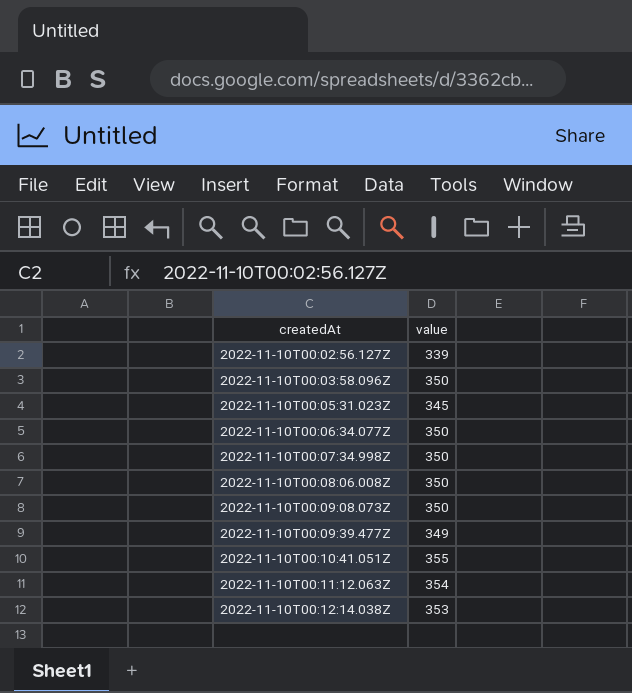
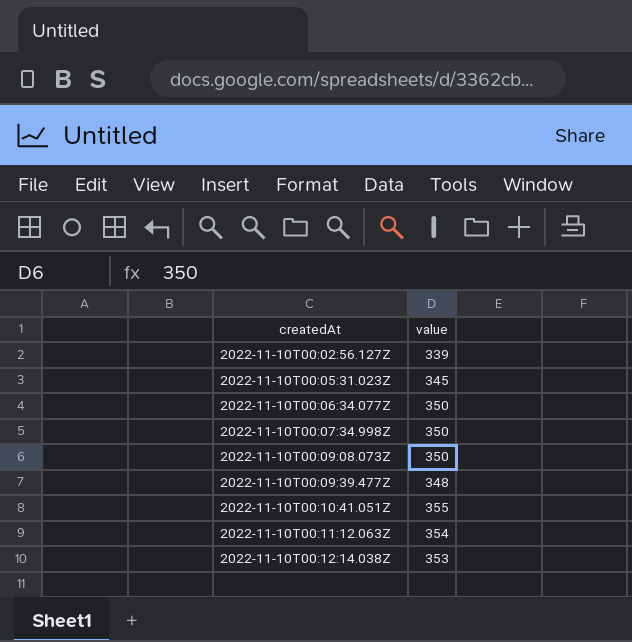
row 2022-11-10T00:03:58.096Z: 350 -> none
row 2022-11-10T00:08:06.008Z: 350 -> none
2022-11-10T00:09:39.477Z | value: 349 -> 348

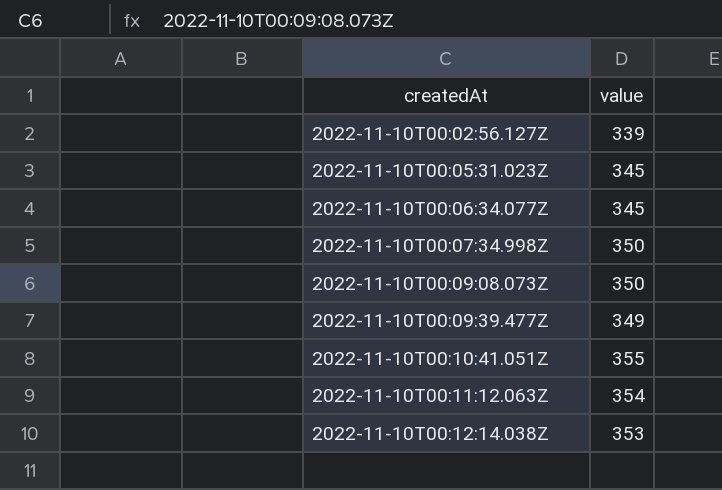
2022-11-10T00:06:34.077Z | value: 350 -> 345
2022-11-10T00:09:39.477Z | value: 348 -> 349

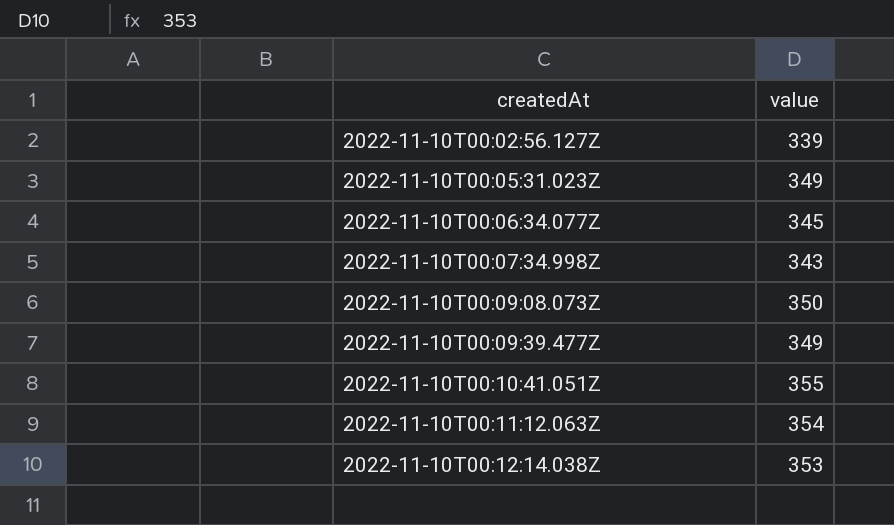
2022-11-10T00:05:31.023Z | value: 345 -> 349
2022-11-10T00:07:34.998Z | value: 350 -> 343

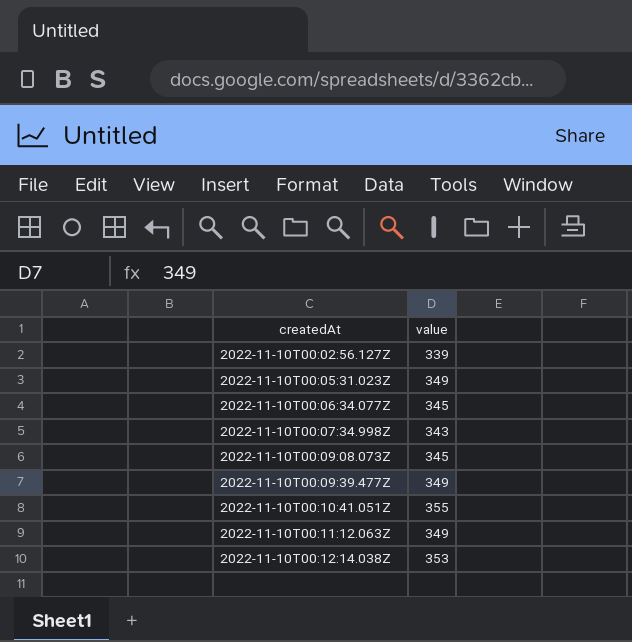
2022-11-10T00:09:08.073Z | value: 350 -> 345
2022-11-10T00:11:12.063Z | value: 354 -> 349

